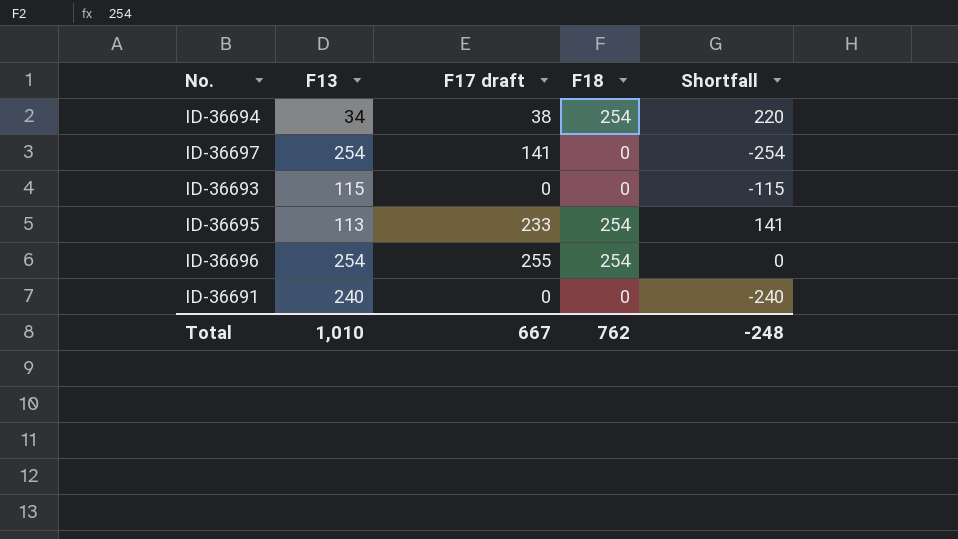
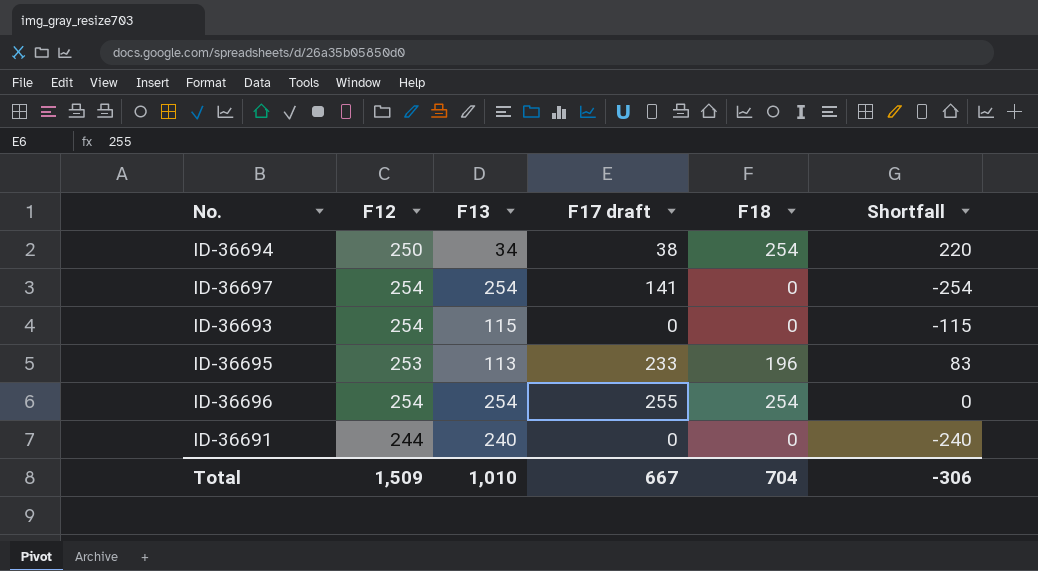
column F12 | position: none -> 2
ID-36695 | F18: 254 -> 196
ID-36695 | Shortfall: 141 -> 83
Total | F18: 762 -> 704
Total | Shortfall: -248 -> -306

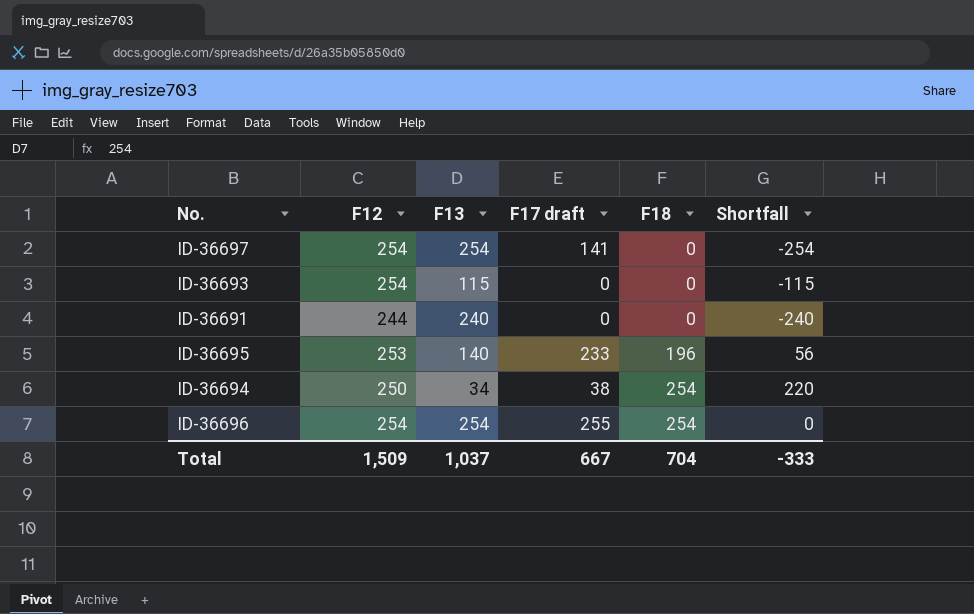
row order: none -> F18 ascending
ID-36695 | F13: 113 -> 140
ID-36695 | Shortfall: 83 -> 56
Total | F13: 1,010 -> 1,037
Total | Shortfall: -306 -> -333

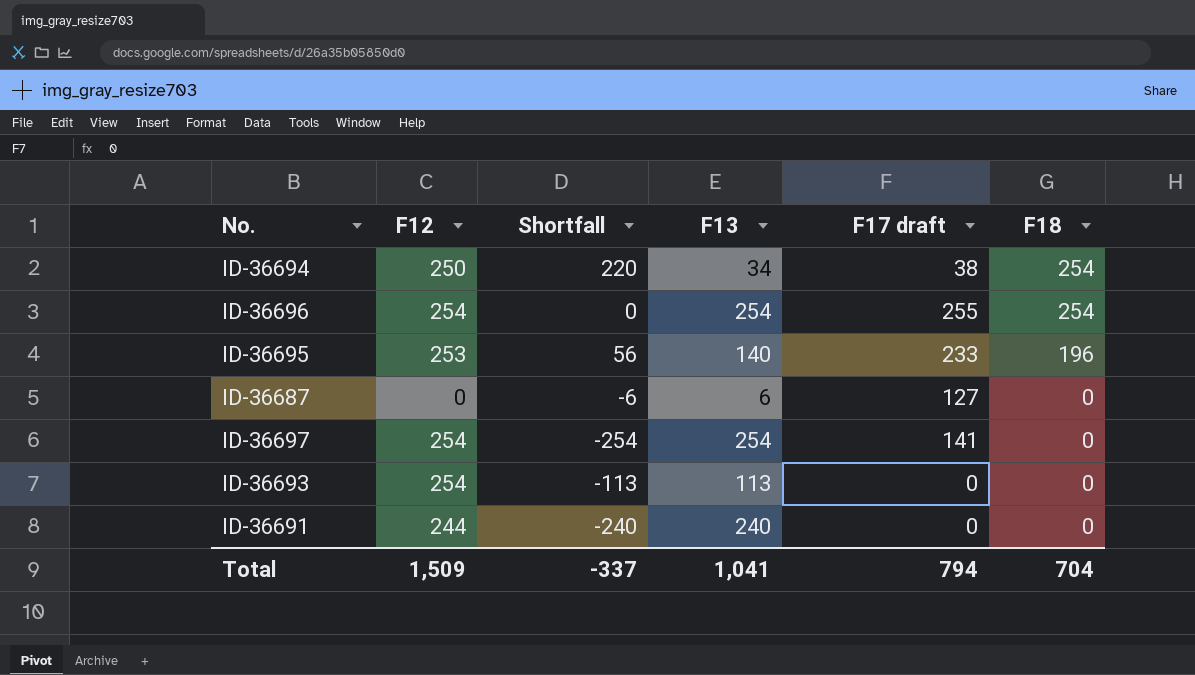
row order: F18 ascending -> F18 descending
column Shortfall | position: 6 -> 3
row ID-36687: none -> 0 | -6 | 6 | 127 | 0
ID-36693 | Shortfall: -115 -> -113
ID-36693 | F13: 115 -> 113
Total | Shortfall: -333 -> -337
Total | F13: 1,037 -> 1,041
Total | F17 draft: 667 -> 794

